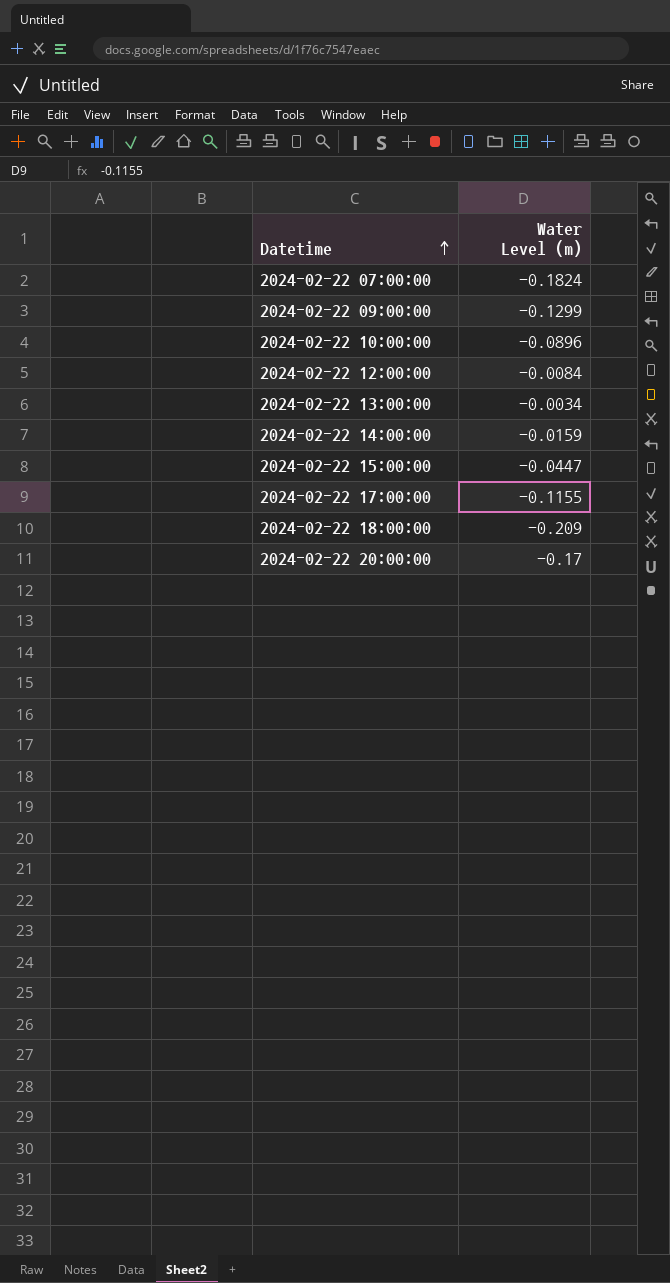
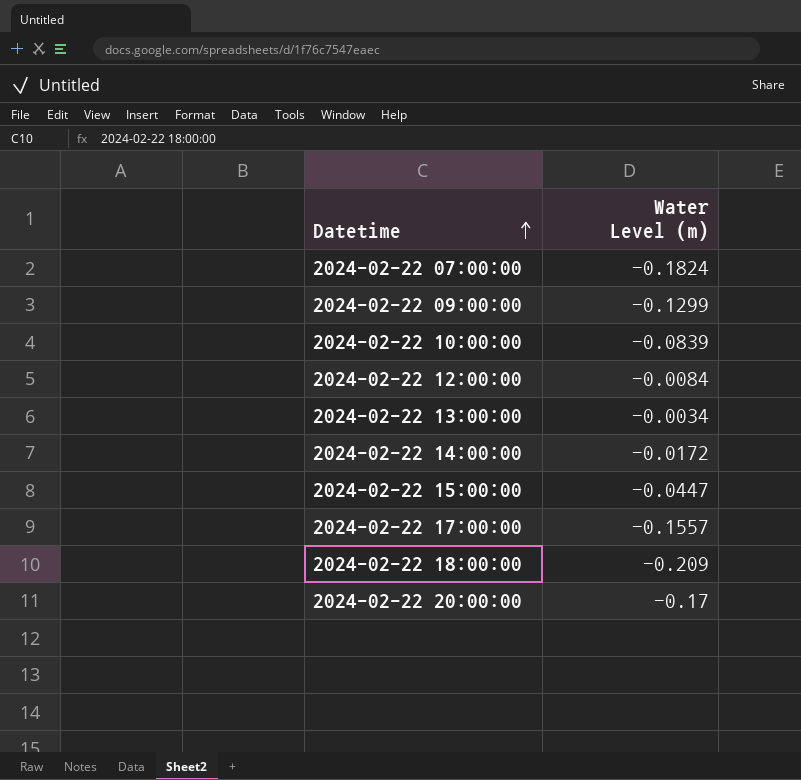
2024-02-22 10:00:00 | Water Level (m): -0.0896 -> -0.0839
2024-02-22 14:00:00 | Water Level (m): -0.0159 -> -0.0172
2024-02-22 17:00:00 | Water Level (m): -0.1155 -> -0.1557

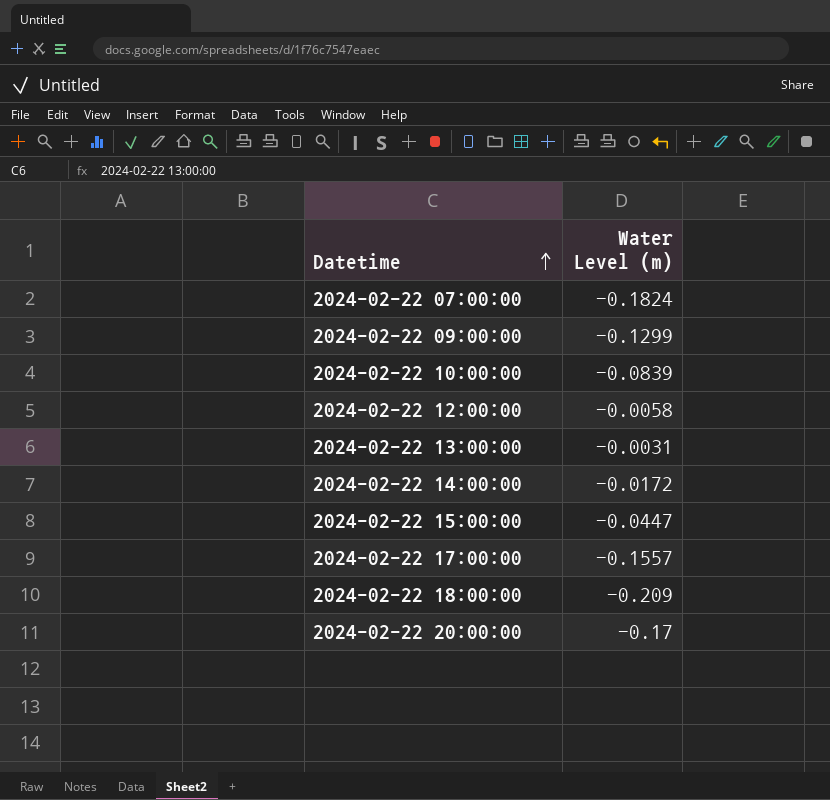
2024-02-22 12:00:00 | Water Level (m): -0.0084 -> -0.0058
2024-02-22 13:00:00 | Water Level (m): -0.0034 -> -0.0031

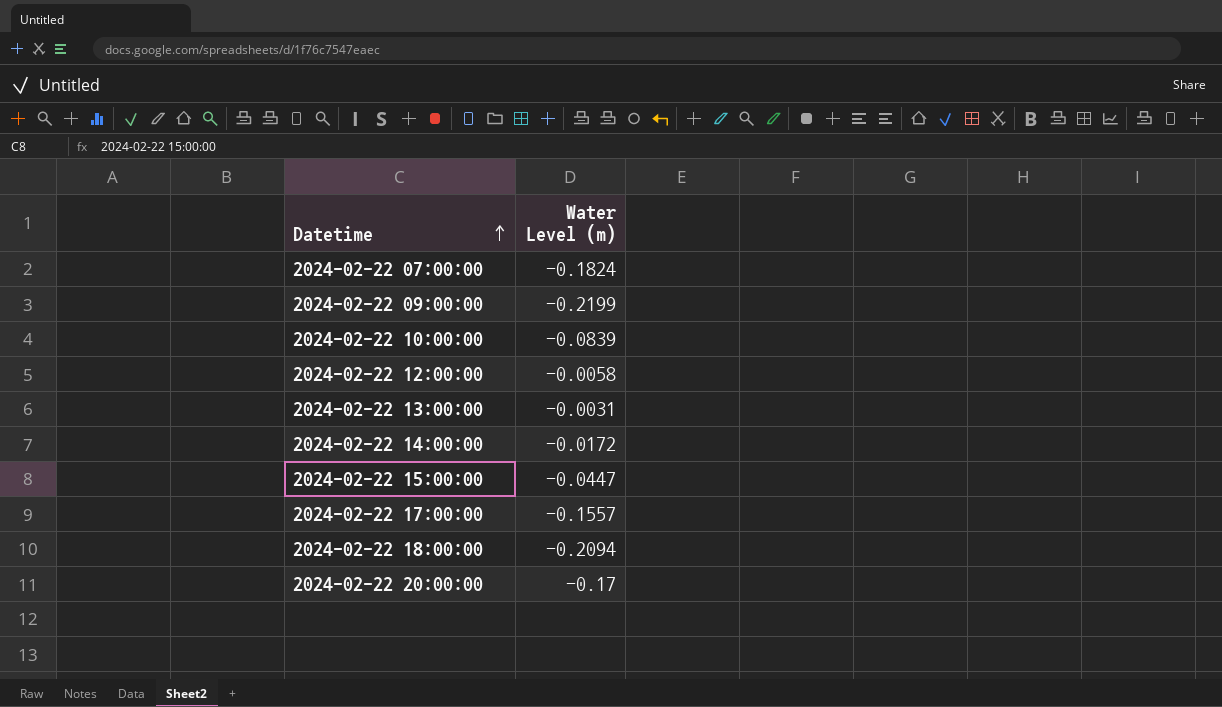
2024-02-22 09:00:00 | Water Level (m): -0.1299 -> -0.2199
2024-02-22 18:00:00 | Water Level (m): -0.209 -> -0.2094

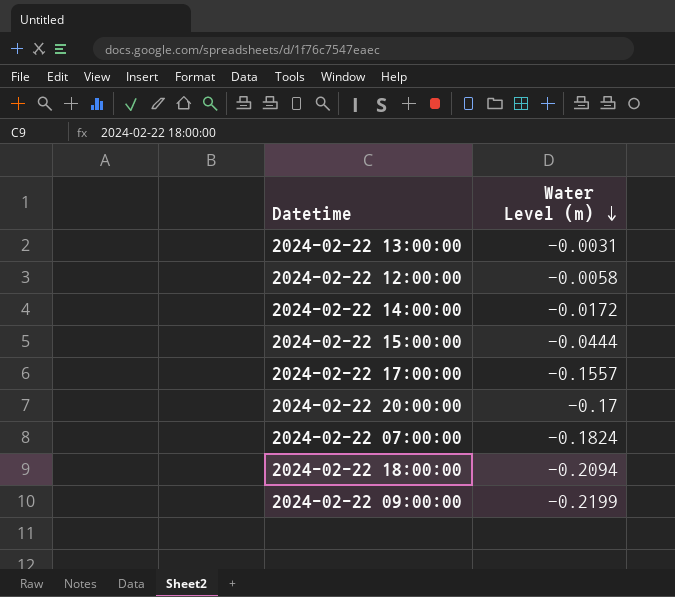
row order: Datetime ascending -> Water Level (m) descending
row 2024-02-22 10:00:00: -0.0839 -> none
2024-02-22 15:00:00 | Water Level (m): -0.0447 -> -0.0444

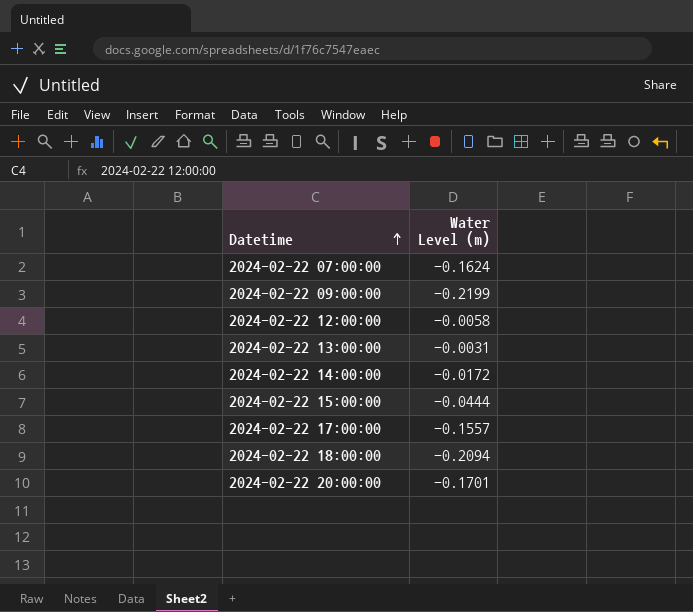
row order: Water Level (m) descending -> Datetime ascending
2024-02-22 07:00:00 | Water Level (m): -0.1824 -> -0.1624
2024-02-22 20:00:00 | Water Level (m): -0.17 -> -0.1701

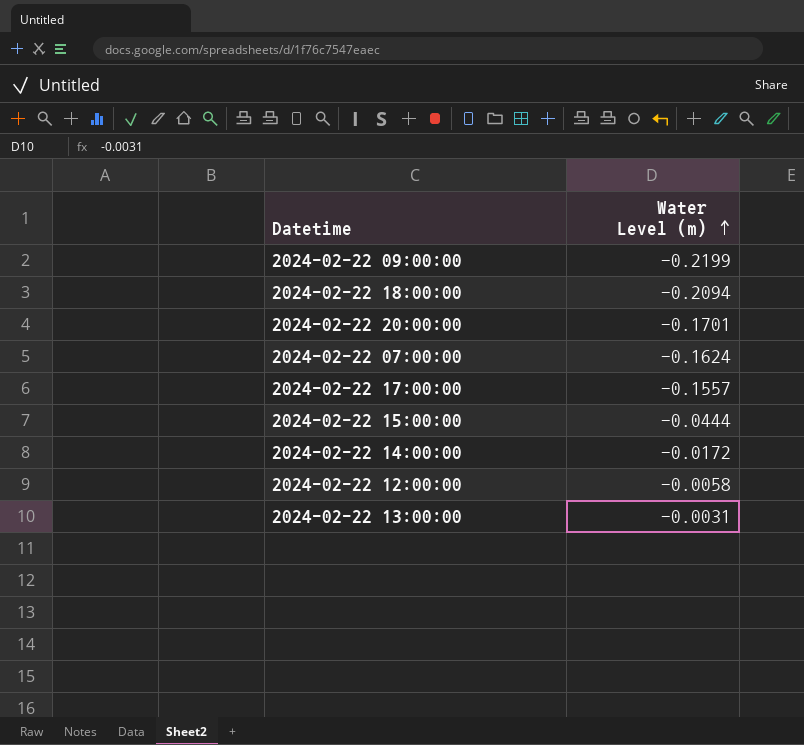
row order: Datetime ascending -> Water Level (m) ascending

